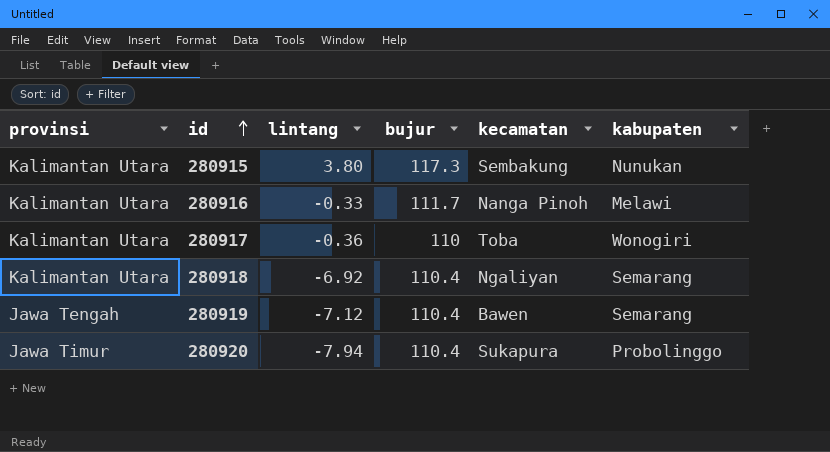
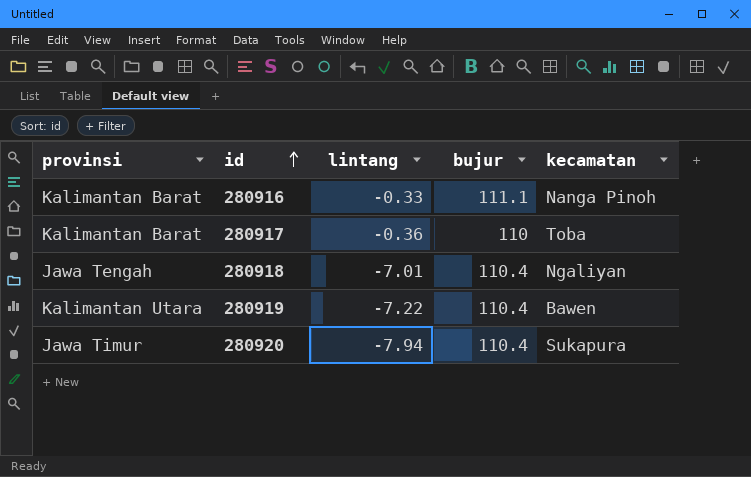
column kabupaten | position: 6 -> none
row 280915: Kalimantan Utara | 3.80 | 117.3 | Sembakung | Nunukan -> none
280916 | provinsi: Kalimantan Utara -> Kalimantan Barat
280916 | bujur: 111.7 -> 111.1
280917 | provinsi: Kalimantan Utara -> Kalimantan Barat
280918 | provinsi: Kalimantan Utara -> Jawa Tengah
280918 | lintang: -6.92 -> -7.01
280919 | provinsi: Jawa Tengah -> Kalimantan Utara
280919 | lintang: -7.12 -> -7.22

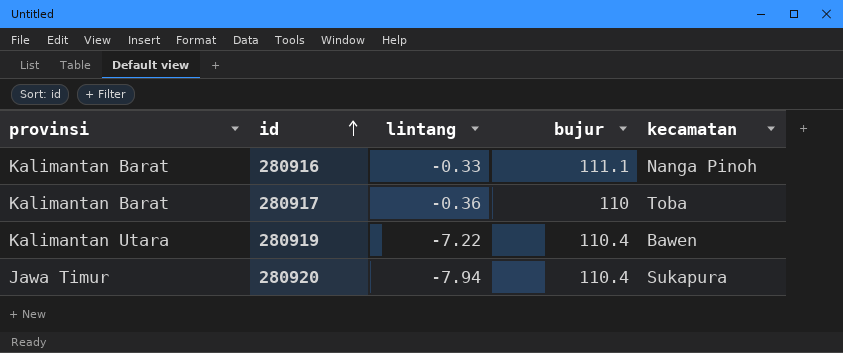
row 280918: Jawa Tengah | -7.01 | 110.4 | Ngaliyan -> none

